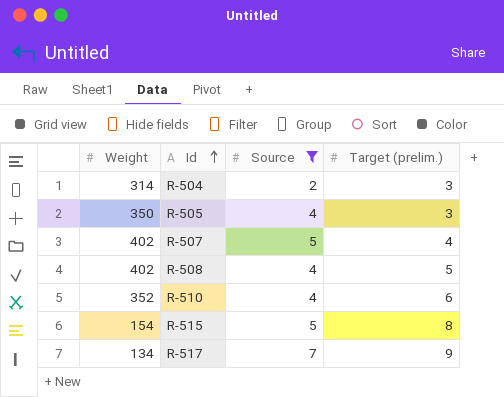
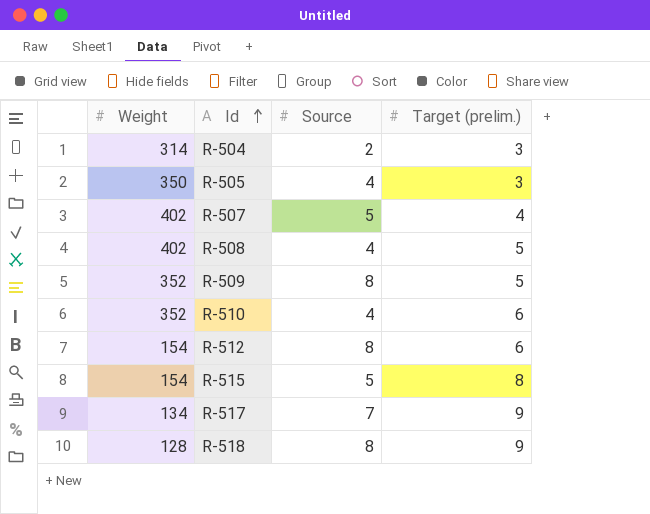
filter: Source != 8 -> none

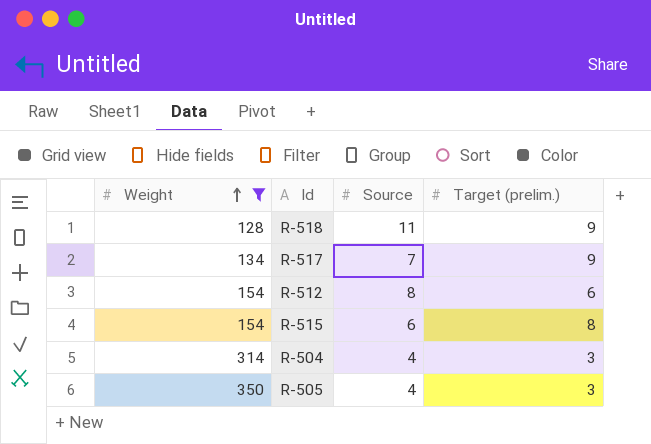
filter: none -> Weight <= 350
row order: Id ascending -> Weight ascending
R-518 | Source: 8 -> 11
R-515 | Source: 5 -> 6
R-504 | Source: 2 -> 4

